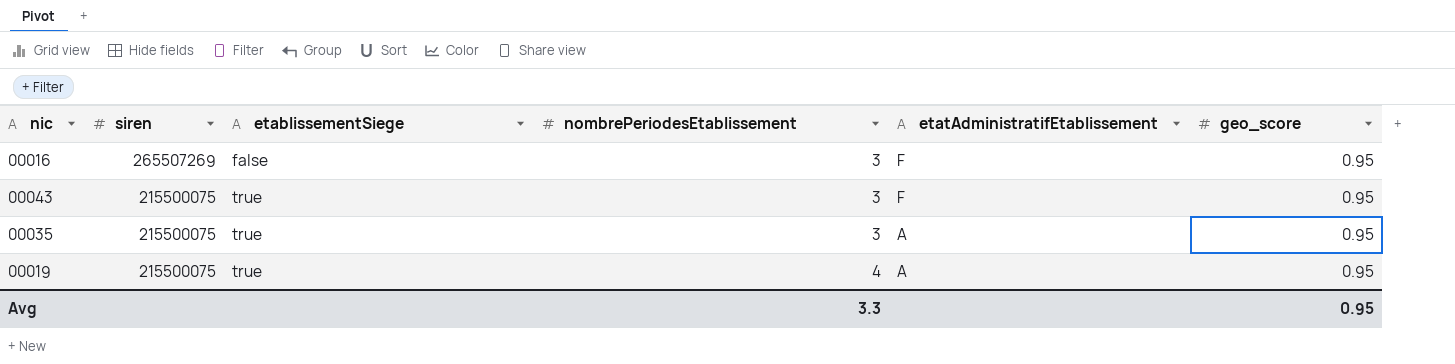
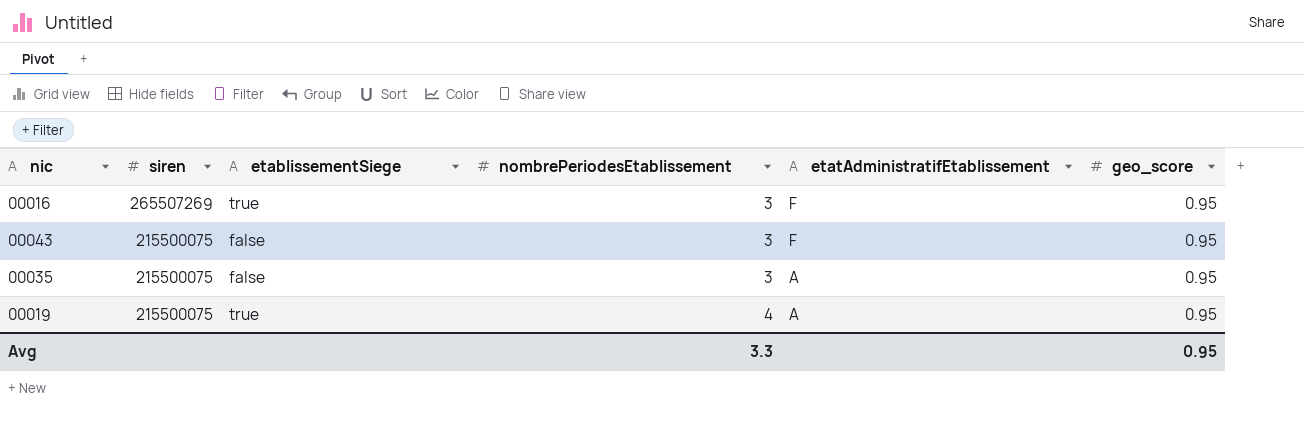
00016 | etablissementSiege: false -> true
00043 | etablissementSiege: true -> false
00035 | etablissementSiege: true -> false

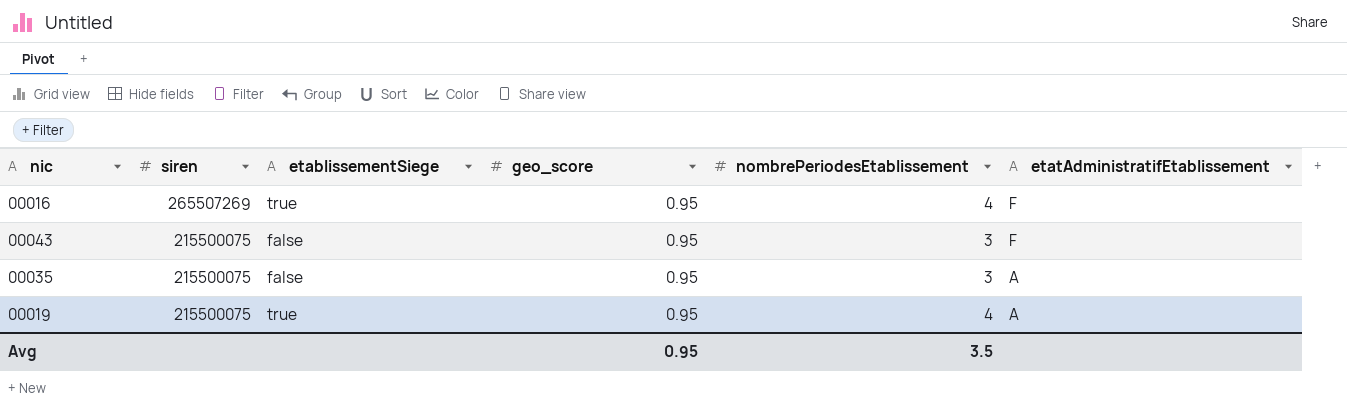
column geo_score | position: 6 -> 4
00016 | nombrePeriodesEtablissement: 3 -> 4
Avg | nombrePeriodesEtablissement: 3.3 -> 3.5

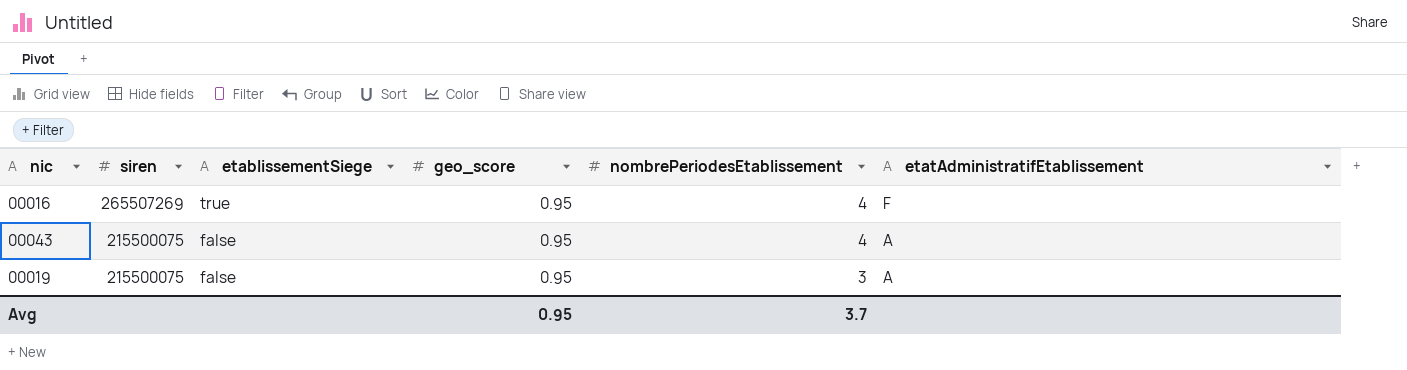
row 00035: 215500075 | false | 0.95 | 3 | A -> none
00043 | nombrePeriodesEtablissement: 3 -> 4
00043 | etatAdministratifEtablissement: F -> A
00019 | etablissementSiege: true -> false
00019 | nombrePeriodesEtablissement: 4 -> 3
Avg | nombrePeriodesEtablissement: 3.5 -> 3.7

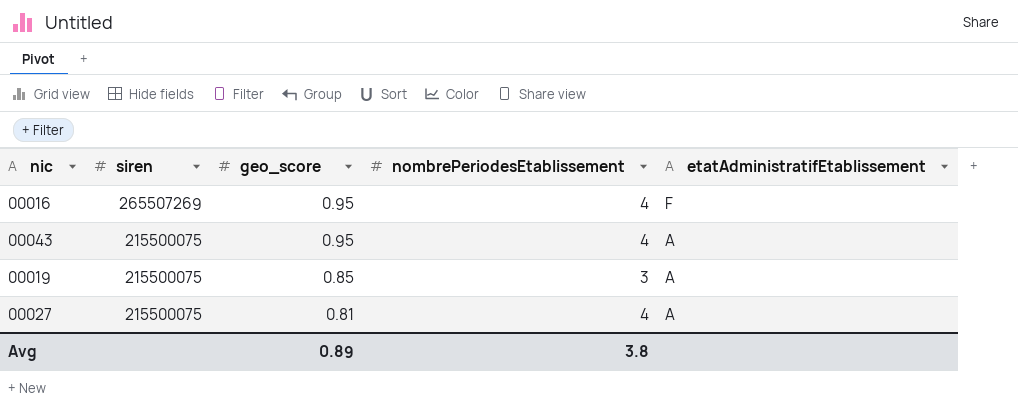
column etablissementSiege | position: 3 -> none
00019 | geo_score: 0.95 -> 0.85
row 00027: none -> 215500075 | 0.81 | 4 | A
Avg | geo_score: 0.95 -> 0.89
Avg | nombrePeriodesEtablissement: 3.7 -> 3.8

